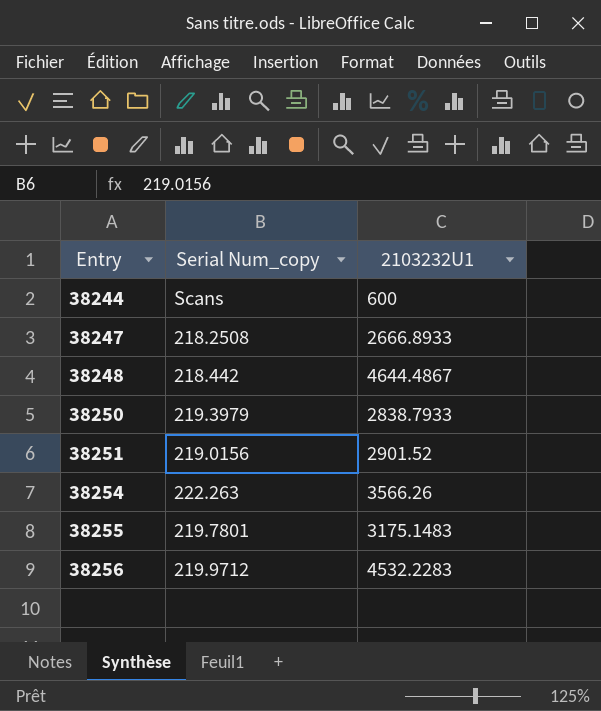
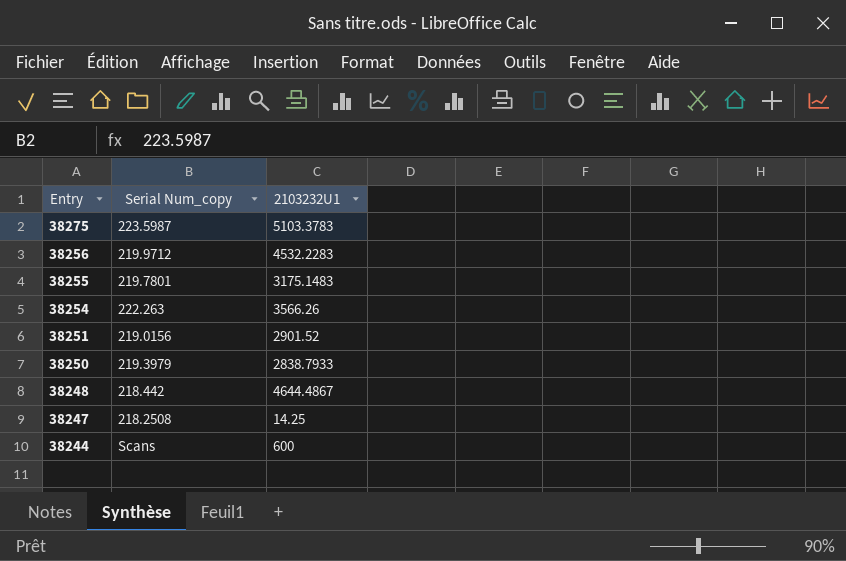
row order: Entry ascending -> Entry descending
row 38275: none -> 223.5987 | 5103.3783
38247 | 2103232U1: 2666.8933 -> 14.25

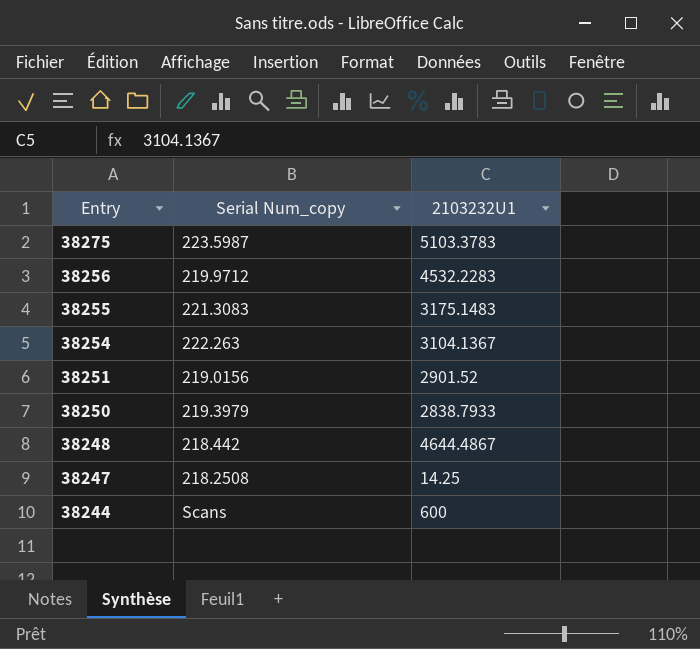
38255 | Serial Num_copy: 219.7801 -> 221.3083
38254 | 2103232U1: 3566.26 -> 3104.1367

